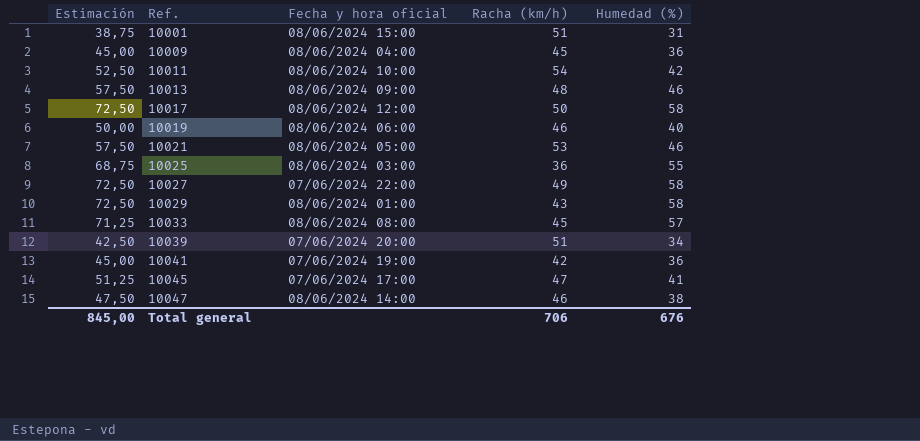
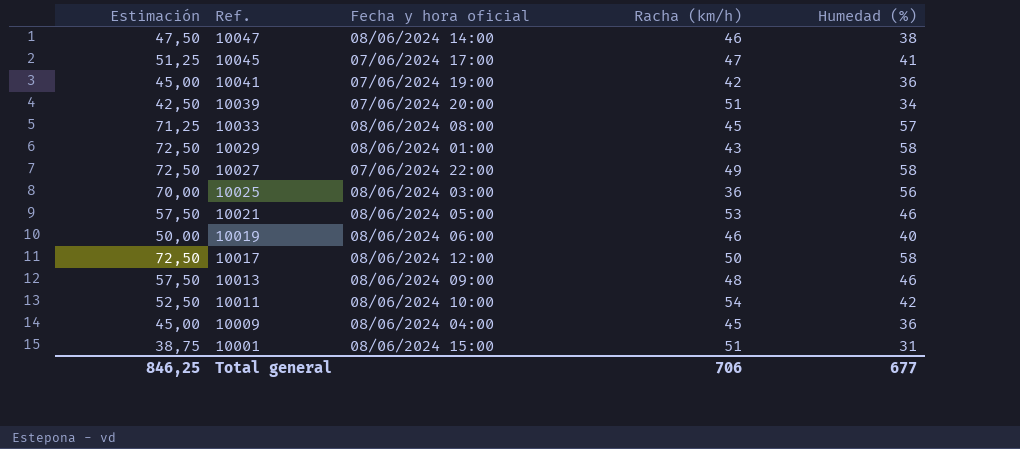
row order: Ref. ascending -> Ref. descending
10025 | Estimación: 68,75 -> 70,00
10025 | Humedad (%): 55 -> 56
Total general | Estimación: 845,00 -> 846,25
Total general | Humedad (%): 676 -> 677

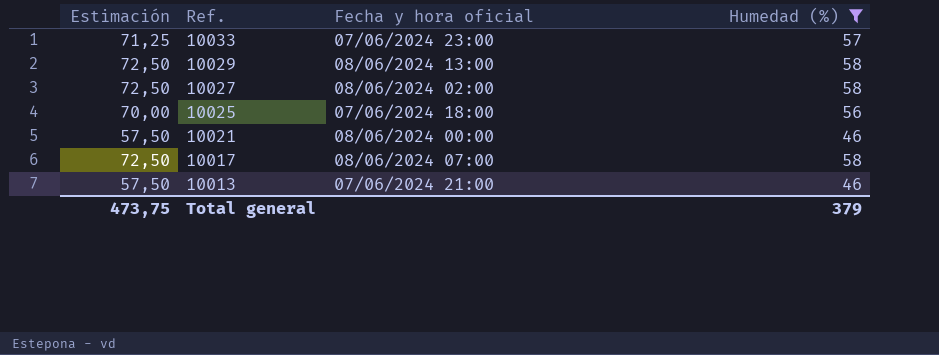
filter: none -> Humedad (%) >= 46
column Racha (km/h) | position: 4 -> none
10033 | Fecha y hora oficial: 08/06/2024 08:00 -> 07/06/2024 23:00
10029 | Fecha y hora oficial: 08/06/2024 01:00 -> 08/06/2024 13:00
10027 | Fecha y hora oficial: 07/06/2024 22:00 -> 08/06/2024 02:00
10025 | Fecha y hora oficial: 08/06/2024 03:00 -> 07/06/2024 18:00
10021 | Fecha y hora oficial: 08/06/2024 05:00 -> 08/06/2024 00:00
10017 | Fecha y hora oficial: 08/06/2024 12:00 -> 08/06/2024 07:00
10013 | Fecha y hora oficial: 08/06/2024 09:00 -> 07/06/2024 21:00
Total general | Estimación: 846,25 -> 473,75
Total general | Humedad (%): 677 -> 379

